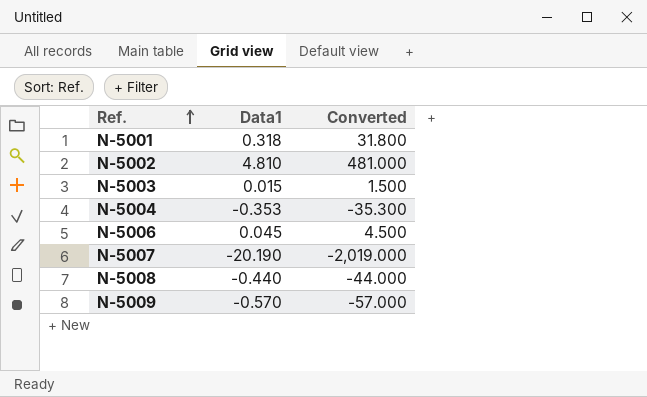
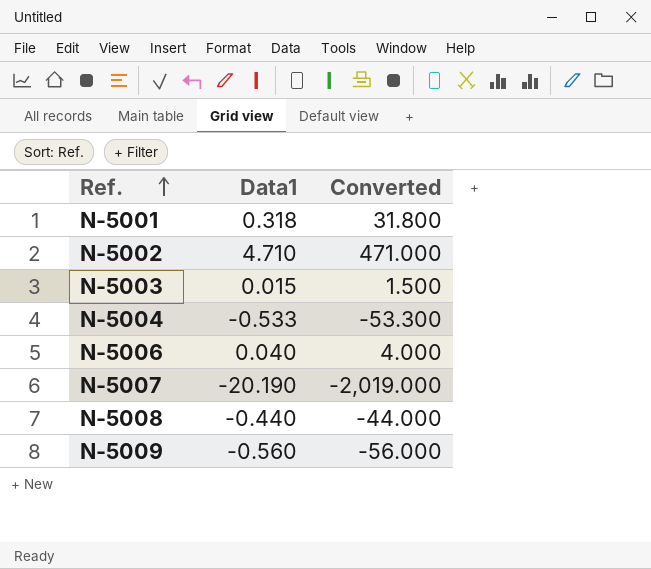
N-5002 | Data1: 4.810 -> 4.710
N-5002 | Converted: 481.000 -> 471.000
N-5004 | Data1: -0.353 -> -0.533
N-5004 | Converted: -35.300 -> -53.300
N-5006 | Data1: 0.045 -> 0.040
N-5006 | Converted: 4.500 -> 4.000
N-5009 | Data1: -0.570 -> -0.560
N-5009 | Converted: -57.000 -> -56.000

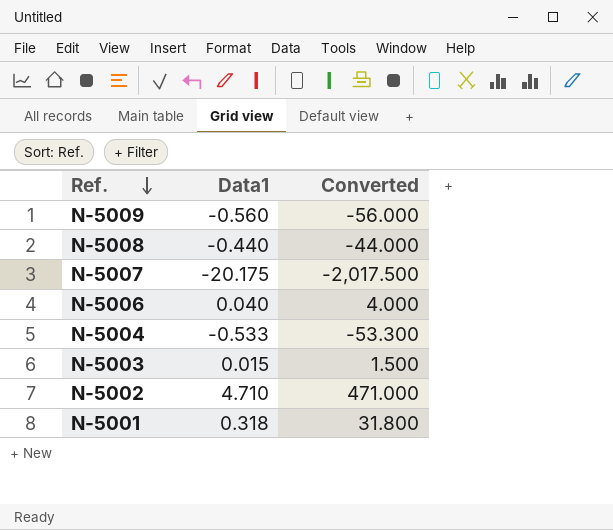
row order: Ref. ascending -> Ref. descending
N-5007 | Data1: -20.190 -> -20.175
N-5007 | Converted: -2,019.000 -> -2,017.500

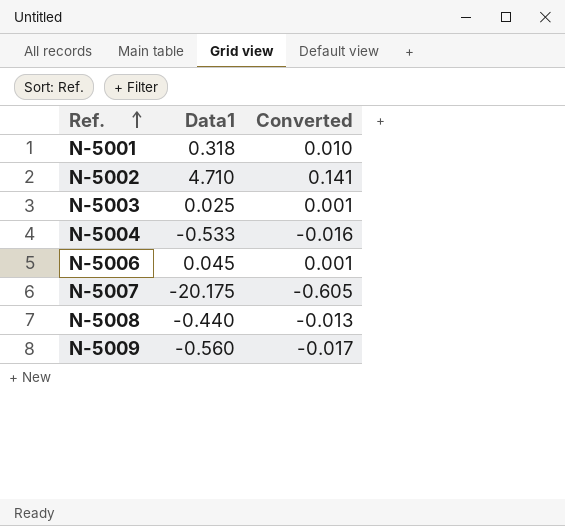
row order: Ref. descending -> Ref. ascending
column Converted | formula: [Data1] * 100 -> [Data1] * 0.03
N-5003 | Data1: 0.015 -> 0.025
N-5006 | Data1: 0.040 -> 0.045

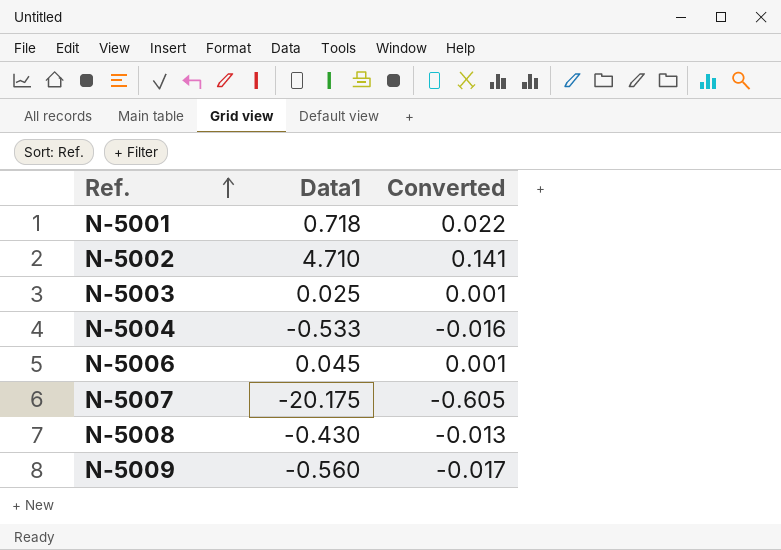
N-5001 | Data1: 0.318 -> 0.718
N-5001 | Converted: 0.010 -> 0.022
N-5008 | Data1: -0.440 -> -0.430

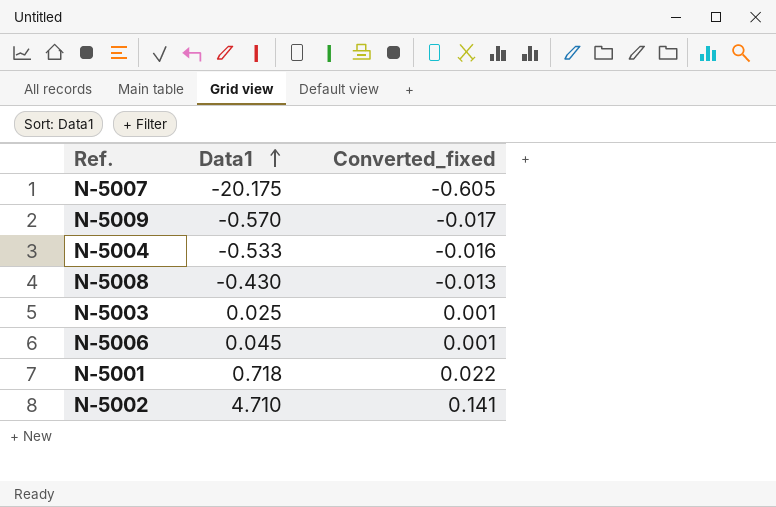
row order: Ref. ascending -> Data1 ascending
column name: Converted -> Converted_fixed
N-5009 | Data1: -0.560 -> -0.570

